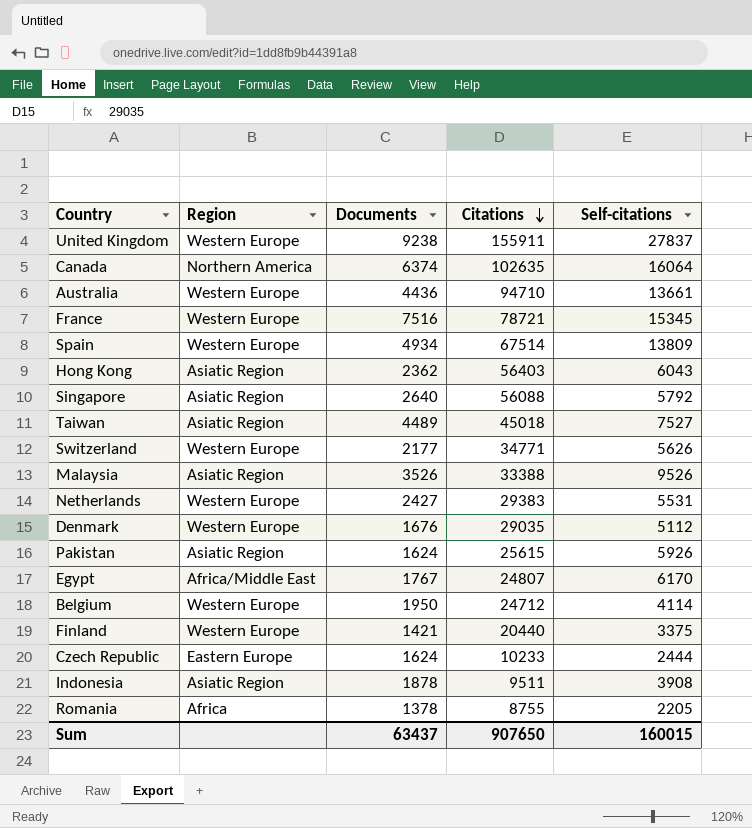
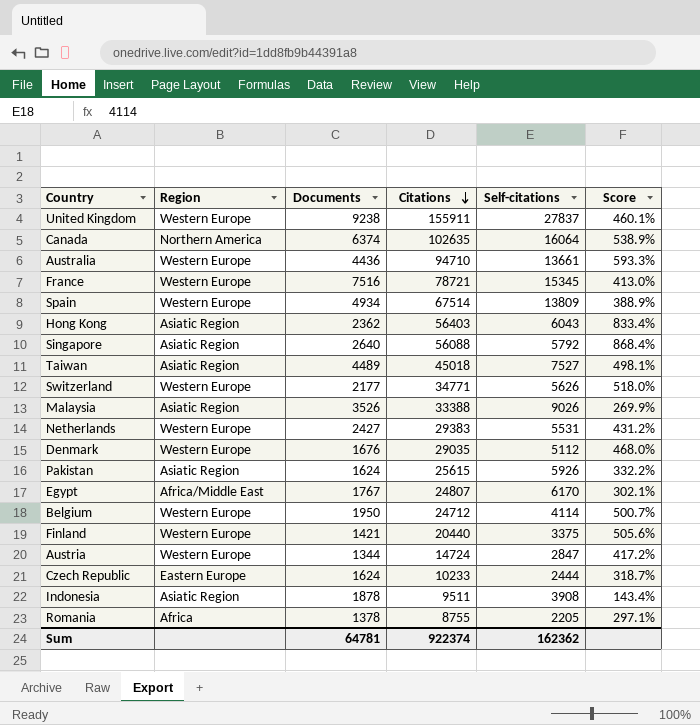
column Score | formula: none -> ([Citations] - [Self-citations]) / [Self-citations]
Malaysia | Self-citations: 9526 -> 9026
row Austria: none -> Western Europe | 1344 | 14724 | 2847 | 417.2%
Sum | Documents: 63437 -> 64781
Sum | Citations: 907650 -> 922374
Sum | Self-citations: 160015 -> 162362

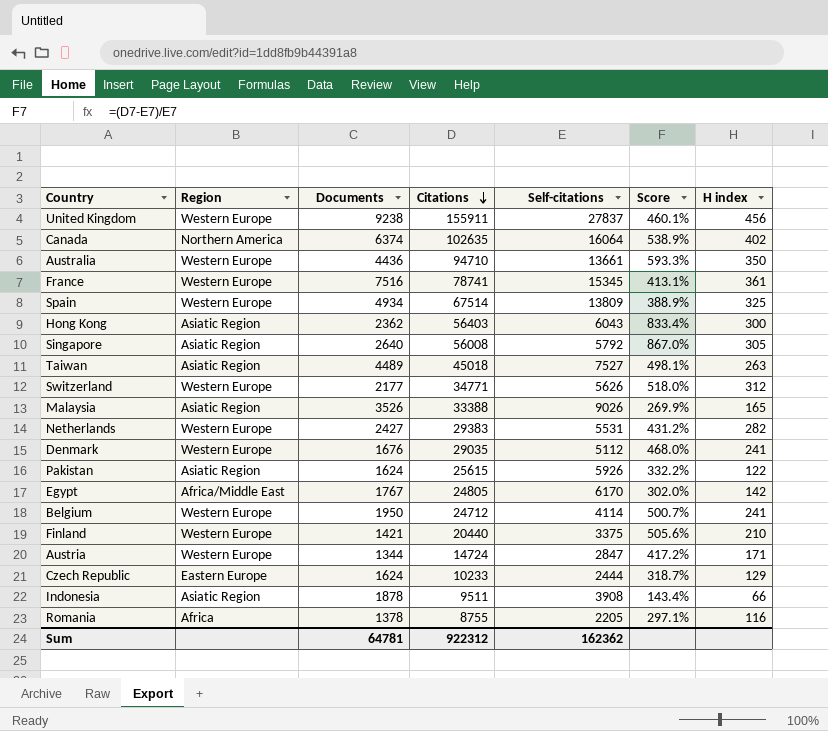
column H index | position: none -> 7
France | Citations: 78721 -> 78741
France | Score: 413.0% -> 413.1%
Singapore | Citations: 56088 -> 56008
Singapore | Score: 868.4% -> 867.0%
Egypt | Citations: 24807 -> 24805
Egypt | Score: 302.1% -> 302.0%
Sum | Citations: 922374 -> 922312

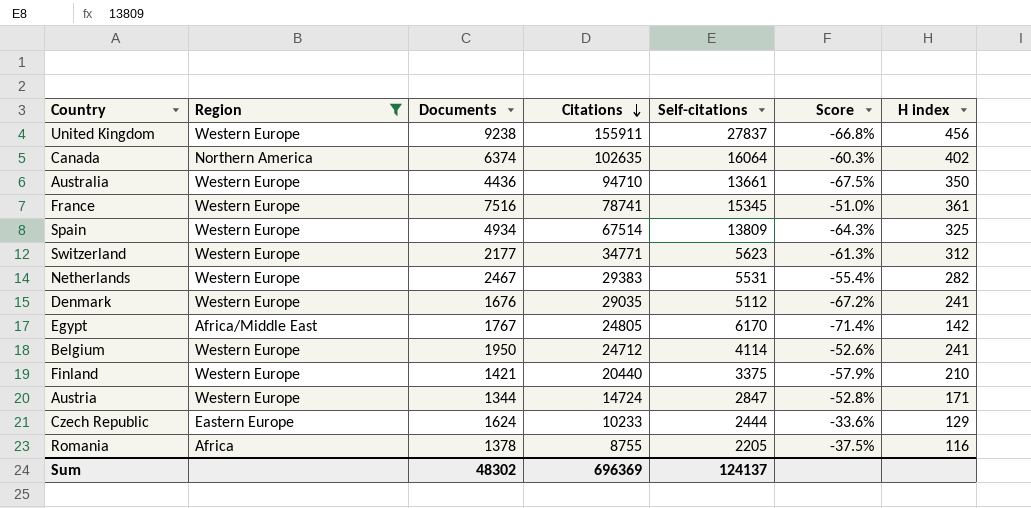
filter: none -> Region != Asiatic Region
column Score | formula: ([Citations] - [Self-citations]) / [Self-citations] -> ([Documents] - [Self-citations]) / [Self-citations]
Switzerland | Self-citations: 5626 -> 5623
Netherlands | Documents: 2427 -> 2467
Sum | Documents: 64781 -> 48302
Sum | Citations: 922312 -> 696369
Sum | Self-citations: 162362 -> 124137

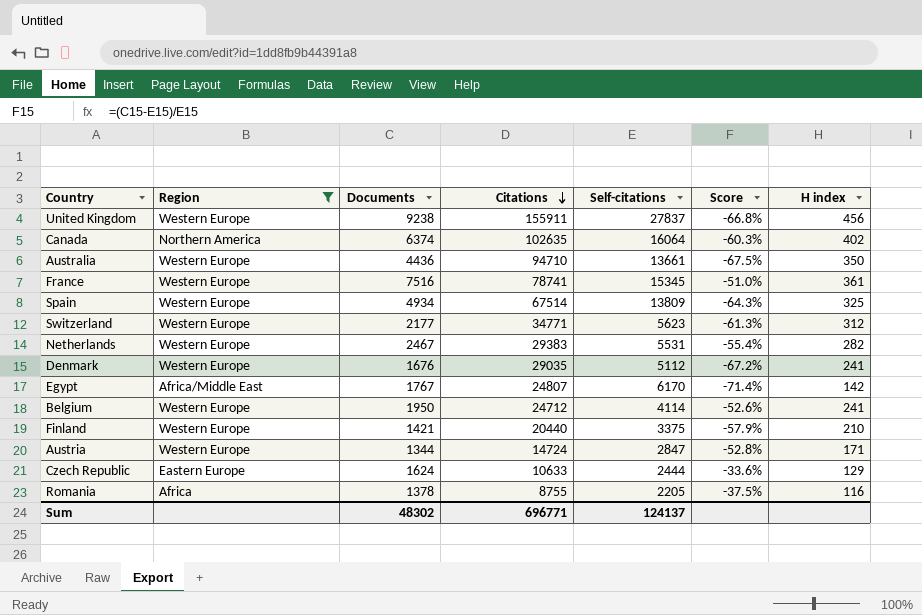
Egypt | Citations: 24805 -> 24807
Czech Republic | Citations: 10233 -> 10633
Sum | Citations: 696369 -> 696771

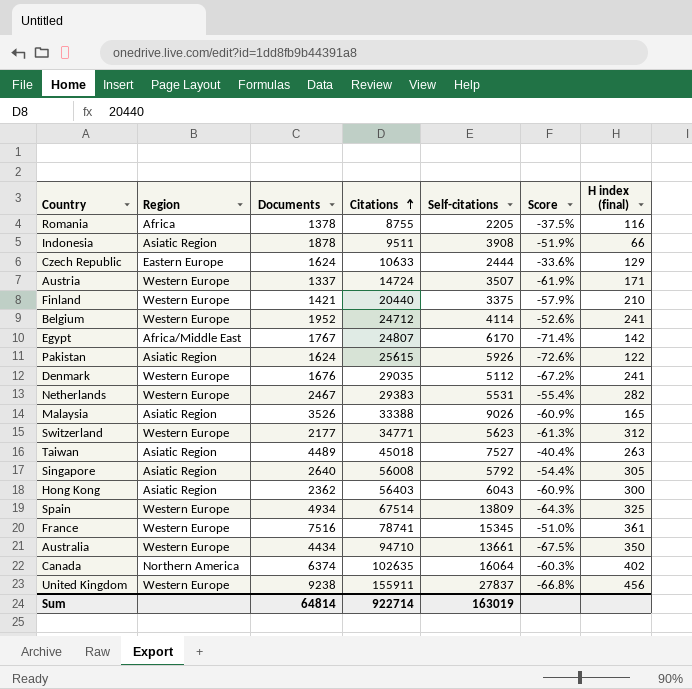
filter: Region != Asiatic Region -> none
row order: Citations descending -> Citations ascending
column name: H index -> H index (final)
Austria | Documents: 1344 -> 1337
Austria | Self-citations: 2847 -> 3507
Austria | Score: -52.8% -> -61.9%
Belgium | Documents: 1950 -> 1952
Australia | Documents: 4436 -> 4434
Sum | Documents: 48302 -> 64814
Sum | Citations: 696771 -> 922714
Sum | Self-citations: 124137 -> 163019

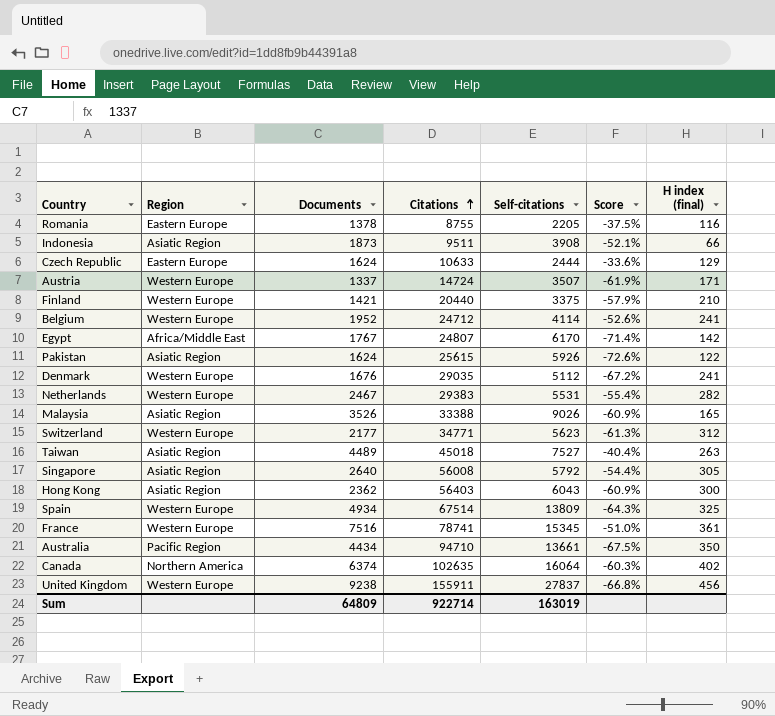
Romania | Region: Africa -> Eastern Europe
Indonesia | Documents: 1878 -> 1873
Indonesia | Score: -51.9% -> -52.1%
Australia | Region: Western Europe -> Pacific Region
Sum | Documents: 64814 -> 64809

